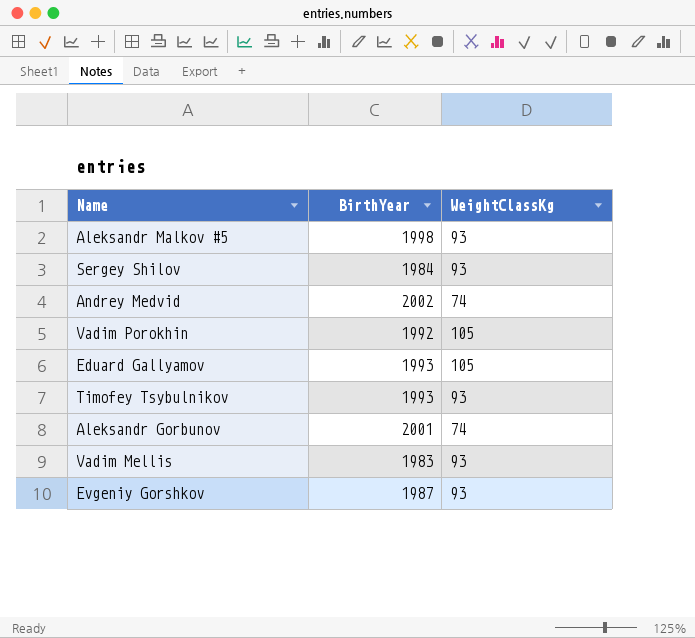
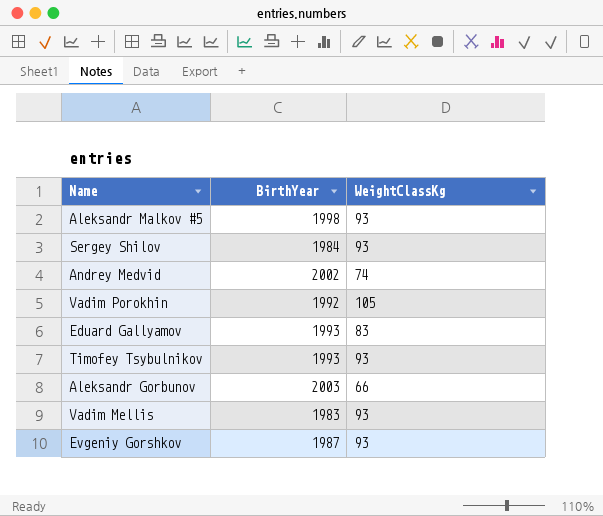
Eduard Gallyamov | WeightClassKg: 105 -> 83
Aleksandr Gorbunov | BirthYear: 2001 -> 2003
Aleksandr Gorbunov | WeightClassKg: 74 -> 66

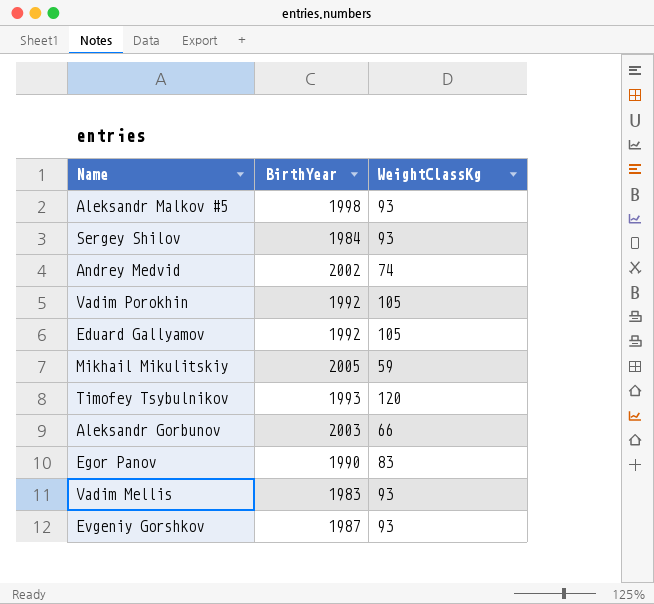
Eduard Gallyamov | BirthYear: 1993 -> 1992
Eduard Gallyamov | WeightClassKg: 83 -> 105
row Mikhail Mikulitskiy: none -> 2005 | 59
Timofey Tsybulnikov | WeightClassKg: 93 -> 120
row Egor Panov: none -> 1990 | 83

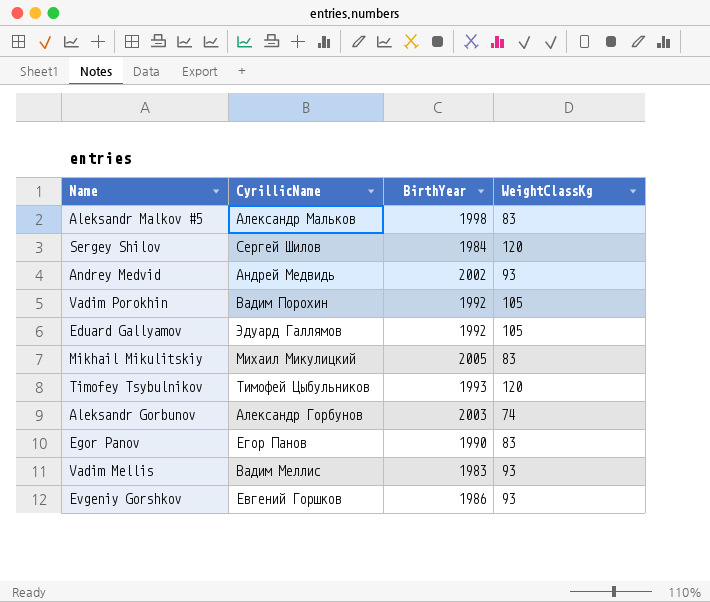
column CyrillicName | position: none -> 2
Aleksandr Malkov #5 | WeightClassKg: 93 -> 83
Sergey Shilov | WeightClassKg: 93 -> 120
Andrey Medvid | WeightClassKg: 74 -> 93
Mikhail Mikulitskiy | WeightClassKg: 59 -> 83
Aleksandr Gorbunov | WeightClassKg: 66 -> 74
Evgeniy Gorshkov | BirthYear: 1987 -> 1986

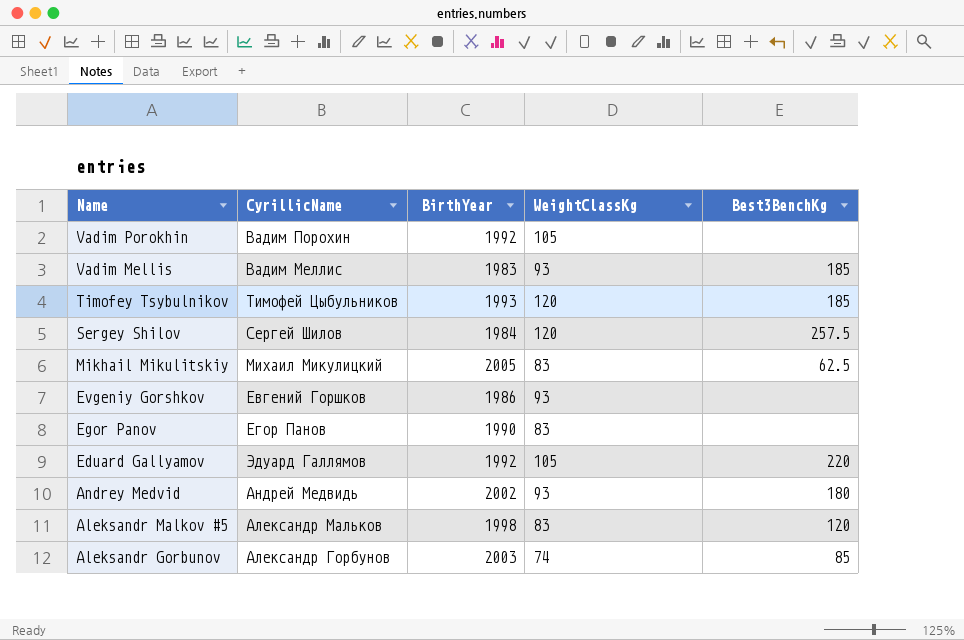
row order: none -> Name descending
column Best3BenchKg | position: none -> 5

